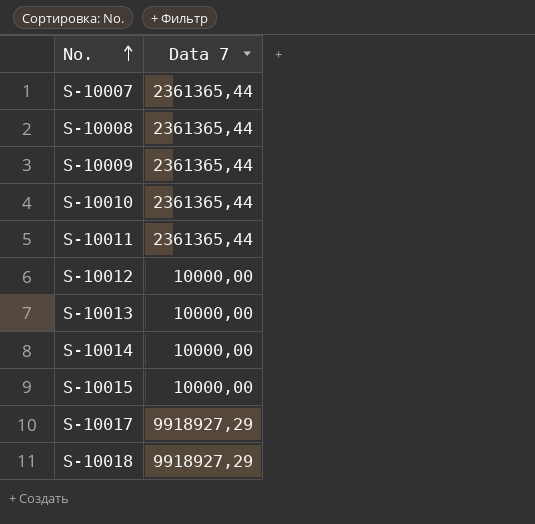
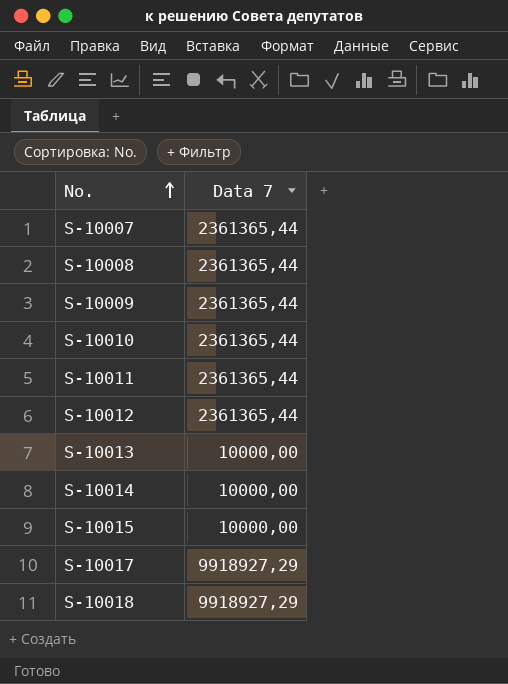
S-10012 | Data 7: 10000,00 -> 2361365,44

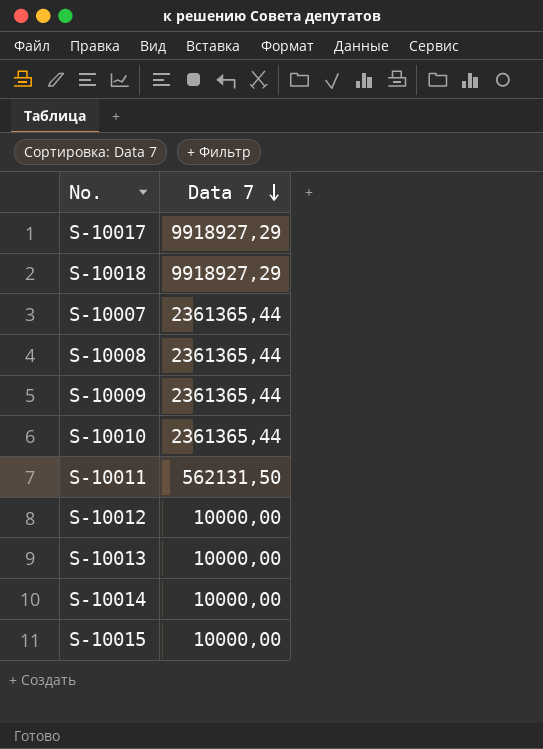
row order: No. ascending -> Data 7 descending
S-10011 | Data 7: 2361365,44 -> 562131,50
S-10012 | Data 7: 2361365,44 -> 10000,00

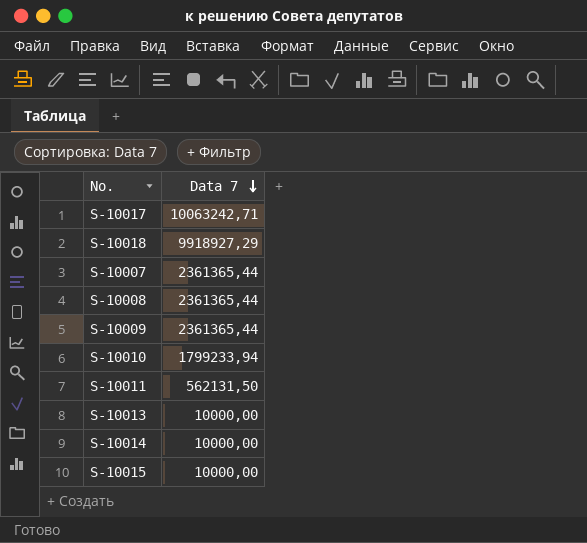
row S-10012: 10000,00 -> none
S-10017 | Data 7: 9918927,29 -> 10063242,71
S-10010 | Data 7: 2361365,44 -> 1799233,94

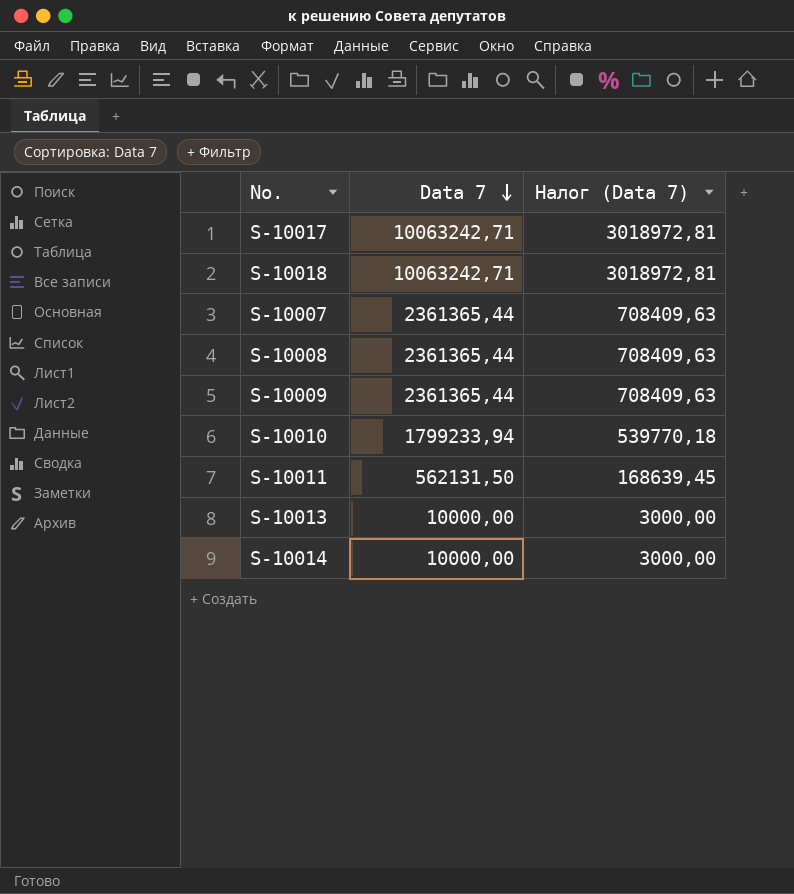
column Налог (Data 7) | formula: none -> [Data 7] * 0,3
row S-10015: 10000,00 -> none
S-10018 | Data 7: 9918927,29 -> 10063242,71

